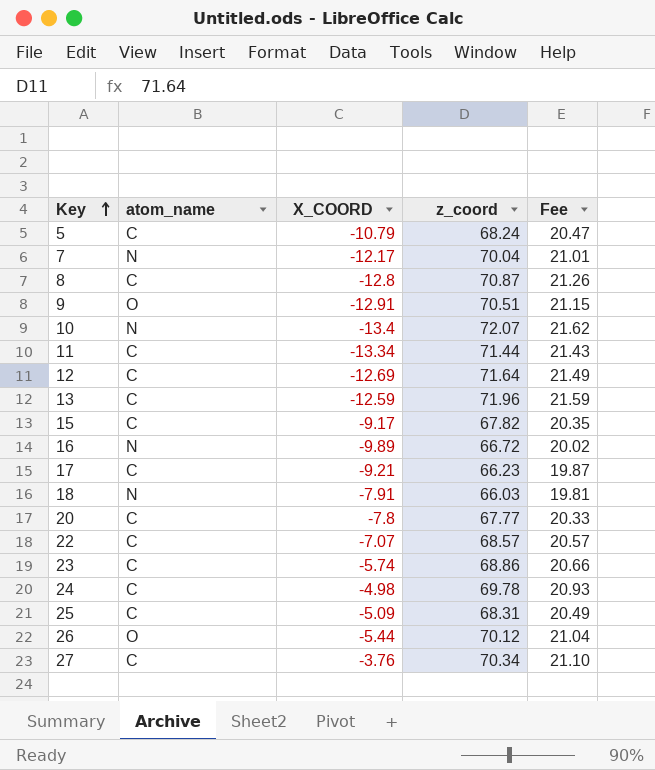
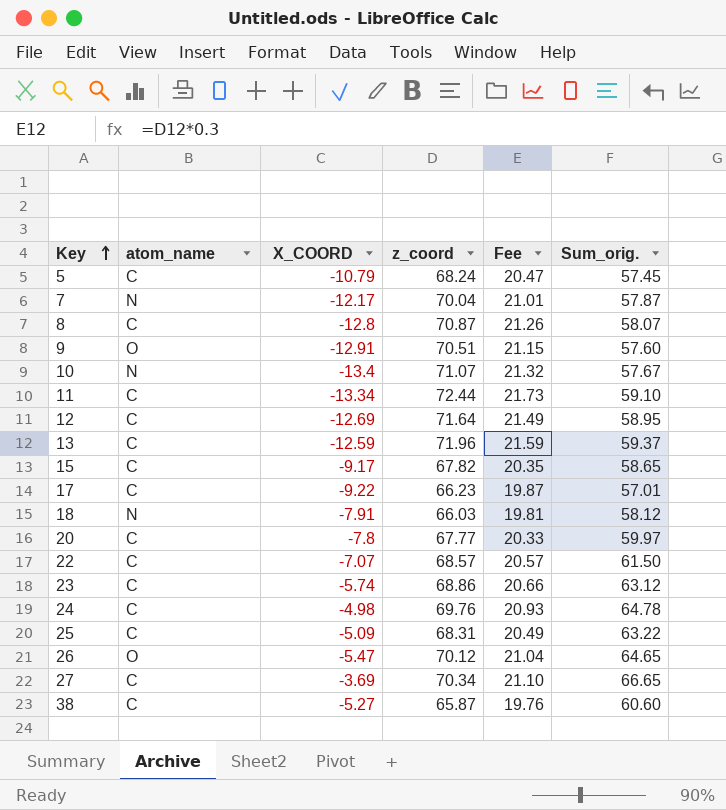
column Sum_orig. | formula: none -> [X_COORD] + [z_coord]
row 16: N | -9.89 | 66.72 | 20.02 -> none
10 | z_coord: 72.07 -> 71.07
10 | Fee: 21.62 -> 21.32
11 | z_coord: 71.44 -> 72.44
11 | Fee: 21.43 -> 21.73
17 | X_COORD: -9.21 -> -9.22
24 | z_coord: 69.78 -> 69.76
26 | X_COORD: -5.44 -> -5.47
27 | X_COORD: -3.76 -> -3.69
row 38: none -> C | -5.27 | 65.87 | 19.76 | 60.60

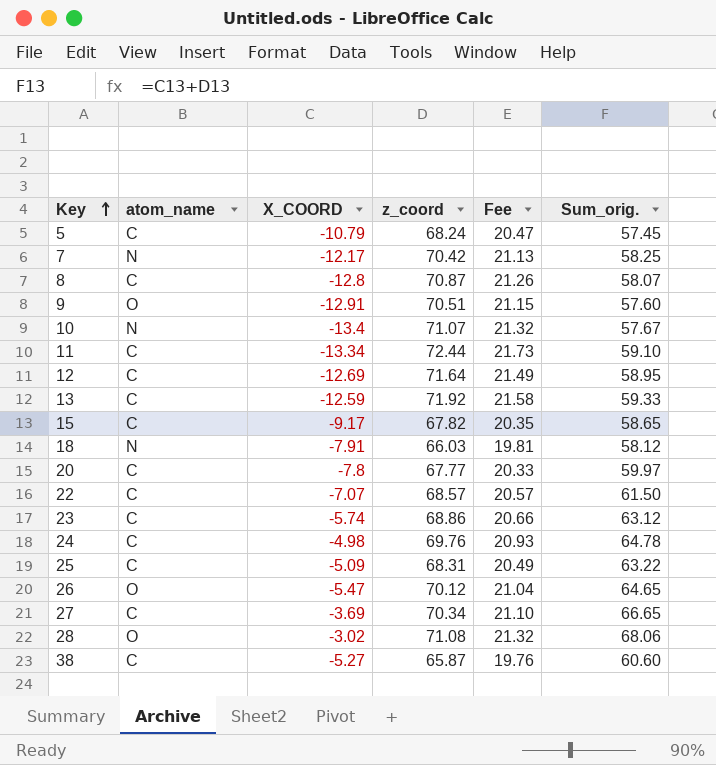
row 17: C | -9.22 | 66.23 | 19.87 | 57.01 -> none
7 | z_coord: 70.04 -> 70.42
7 | Fee: 21.01 -> 21.13
7 | Sum_orig.: 57.87 -> 58.25
13 | z_coord: 71.96 -> 71.92
13 | Fee: 21.59 -> 21.58
13 | Sum_orig.: 59.37 -> 59.33
row 28: none -> O | -3.02 | 71.08 | 21.32 | 68.06

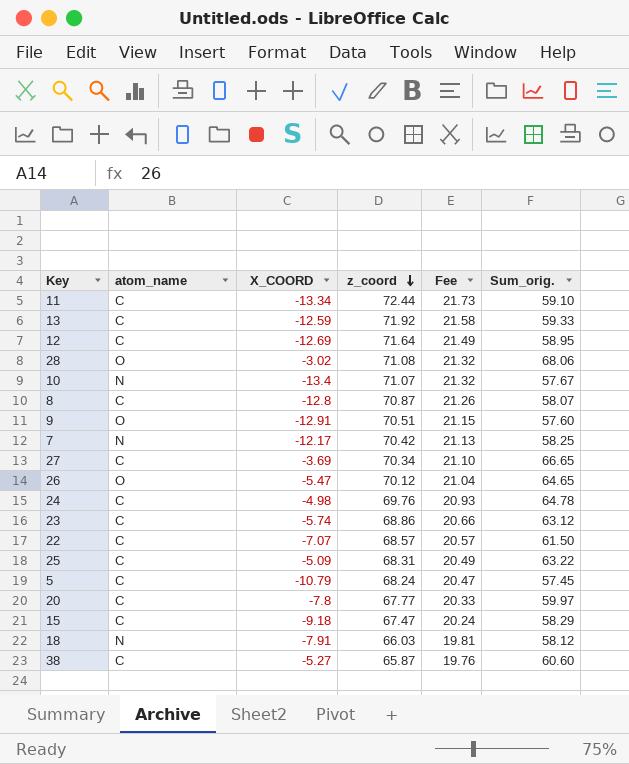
row order: Key ascending -> z_coord descending
15 | X_COORD: -9.17 -> -9.18
15 | z_coord: 67.82 -> 67.47
15 | Fee: 20.35 -> 20.24
15 | Sum_orig.: 58.65 -> 58.29

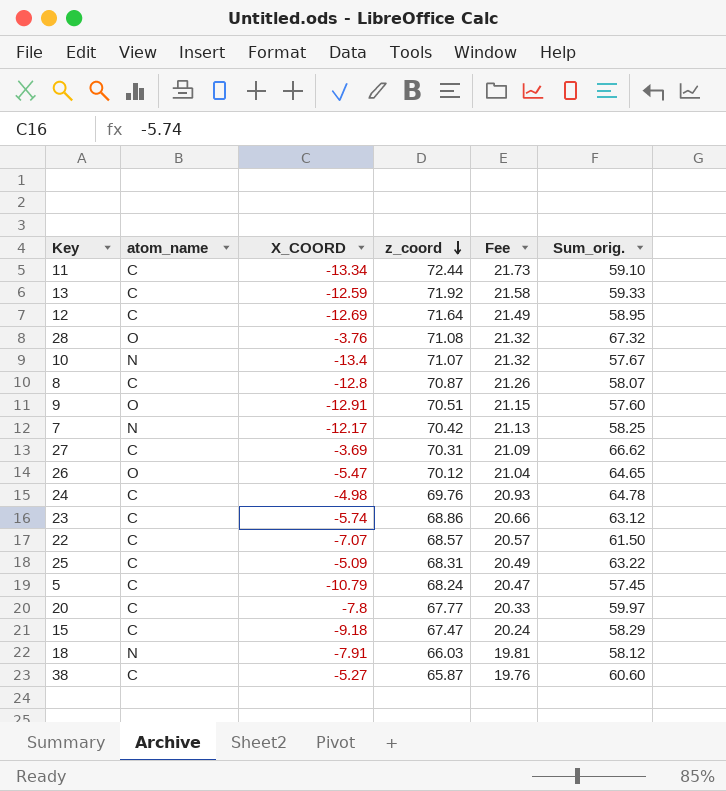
28 | X_COORD: -3.02 -> -3.76
28 | Sum_orig.: 68.06 -> 67.32
27 | z_coord: 70.34 -> 70.31
27 | Fee: 21.10 -> 21.09
27 | Sum_orig.: 66.65 -> 66.62

